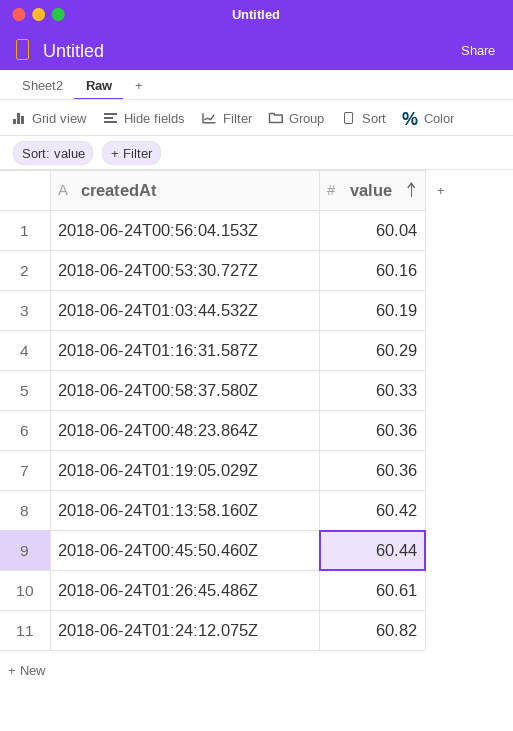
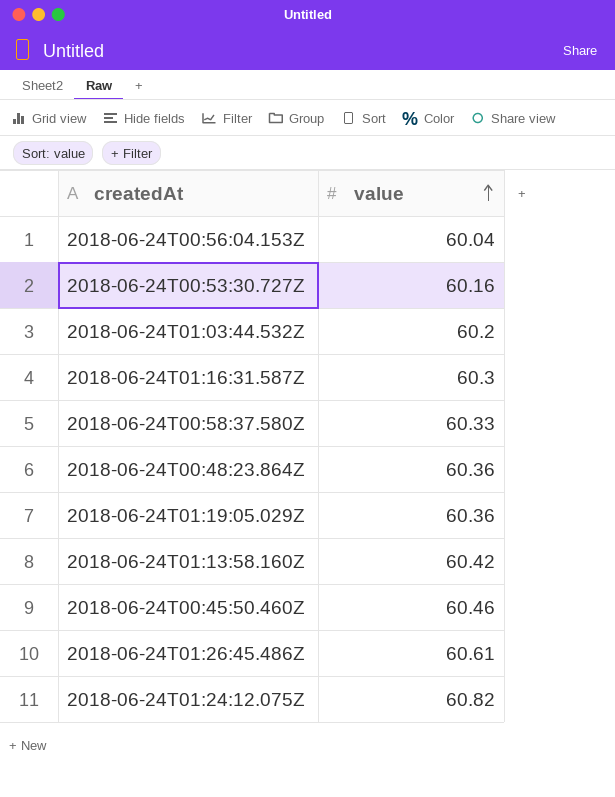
2018-06-24T01:03:44.532Z | value: 60.19 -> 60.2
2018-06-24T01:16:31.587Z | value: 60.29 -> 60.3
2018-06-24T00:45:50.460Z | value: 60.44 -> 60.46

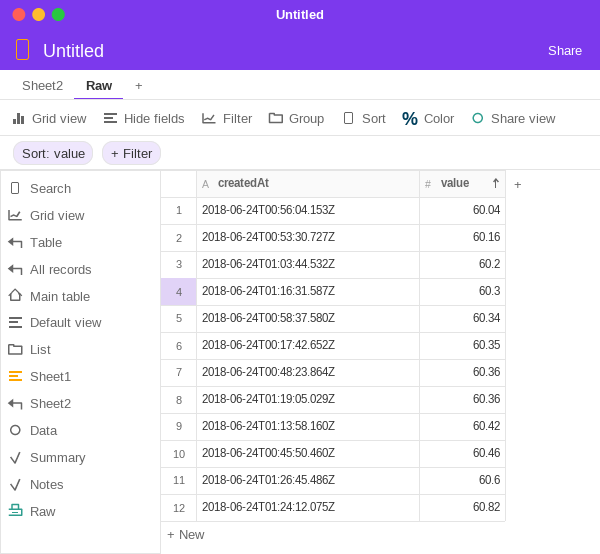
2018-06-24T00:58:37.580Z | value: 60.33 -> 60.34
row 2018-06-24T00:17:42.652Z: none -> 60.35
2018-06-24T01:26:45.486Z | value: 60.61 -> 60.6

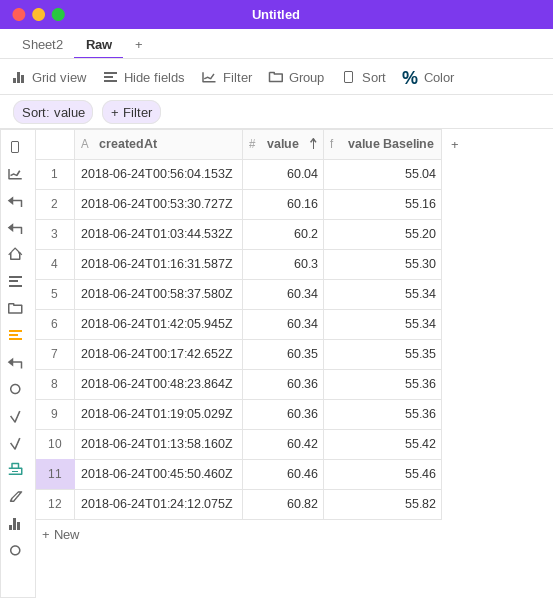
column value Baseline | formula: none -> [value] - 5
row 2018-06-24T01:26:45.486Z: 60.6 -> none
row 2018-06-24T01:42:05.945Z: none -> 60.34 | 55.34

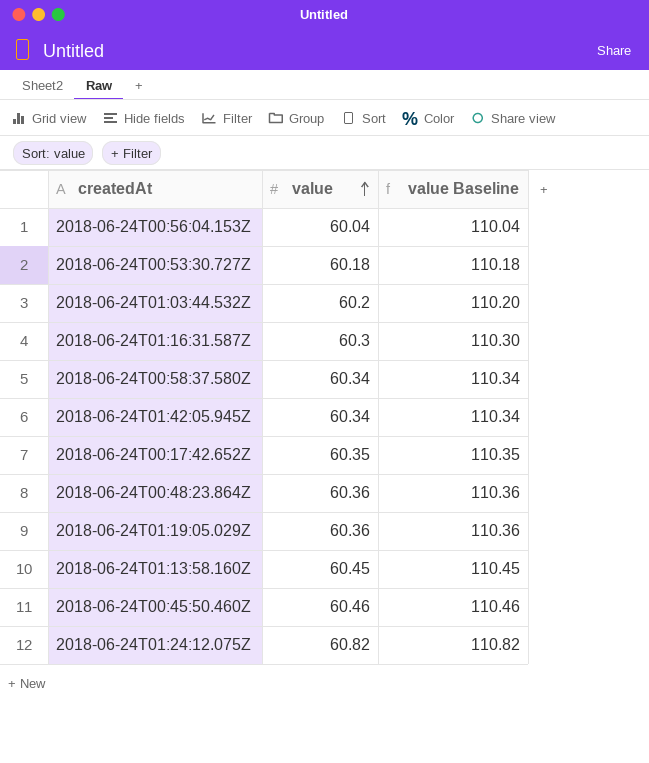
column value Baseline | formula: [value] - 5 -> [value] + 50
2018-06-24T00:53:30.727Z | value: 60.16 -> 60.18
2018-06-24T01:13:58.160Z | value: 60.42 -> 60.45

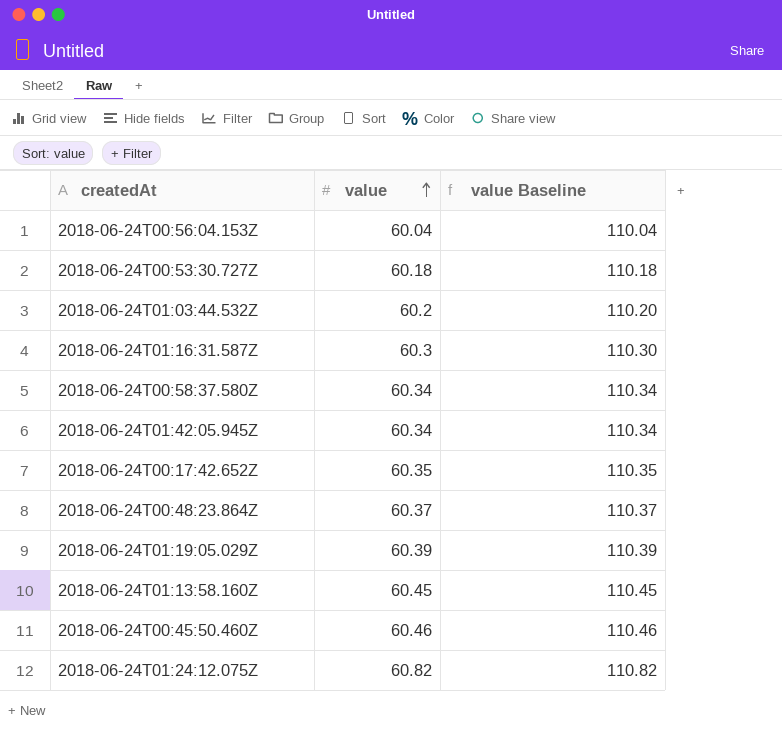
2018-06-24T00:48:23.864Z | value: 60.36 -> 60.37
2018-06-24T00:48:23.864Z | value Baseline: 110.36 -> 110.37
2018-06-24T01:19:05.029Z | value: 60.36 -> 60.39
2018-06-24T01:19:05.029Z | value Baseline: 110.36 -> 110.39

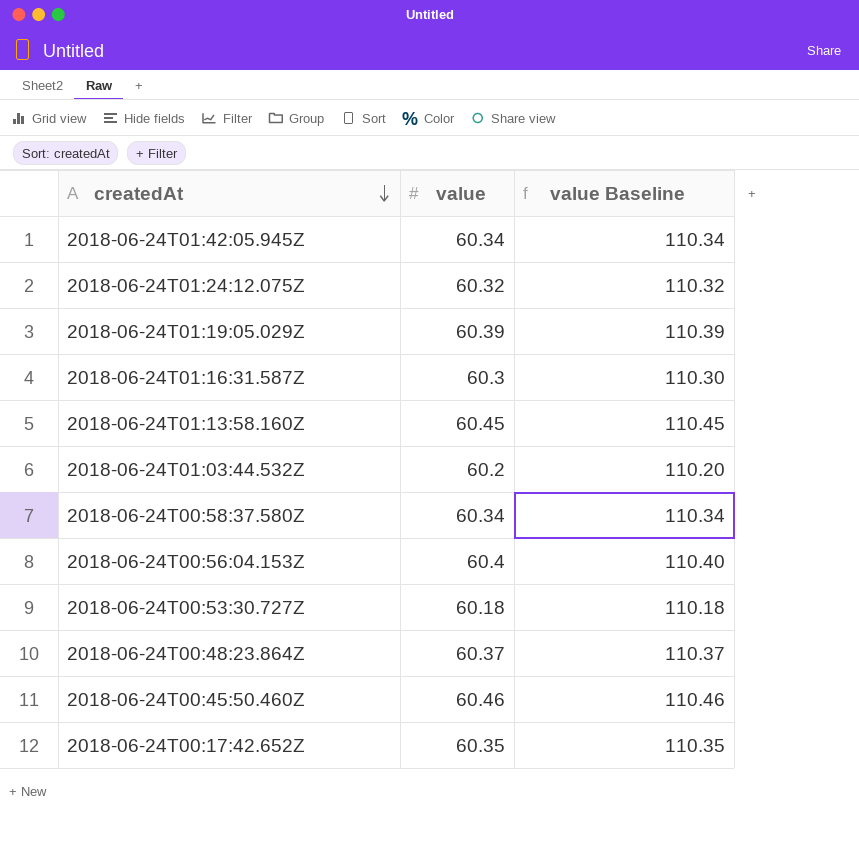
row order: value ascending -> createdAt descending
2018-06-24T01:24:12.075Z | value: 60.82 -> 60.32
2018-06-24T01:24:12.075Z | value Baseline: 110.82 -> 110.32
2018-06-24T00:56:04.153Z | value: 60.04 -> 60.4
2018-06-24T00:56:04.153Z | value Baseline: 110.04 -> 110.40

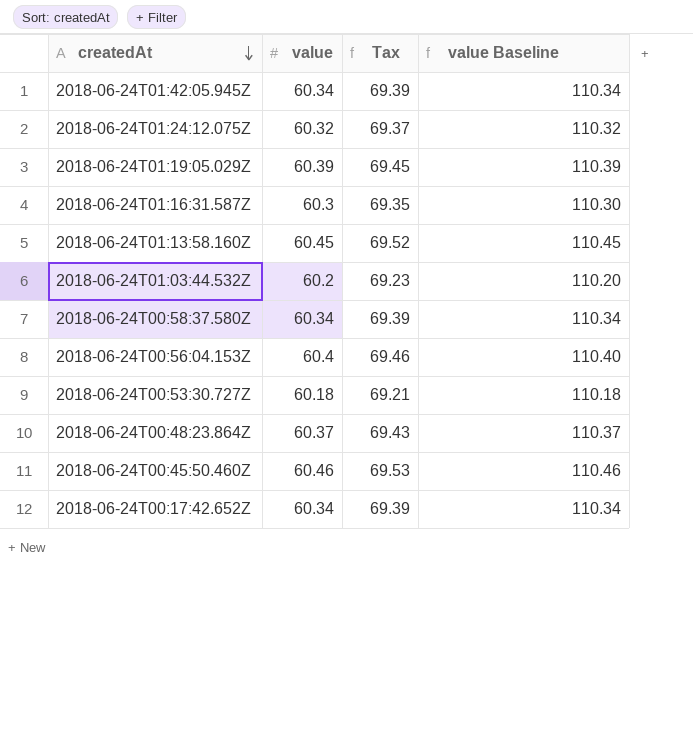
column Tax | formula: none -> [value] * 1.15
2018-06-24T00:17:42.652Z | value: 60.35 -> 60.34
2018-06-24T00:17:42.652Z | value Baseline: 110.35 -> 110.34

